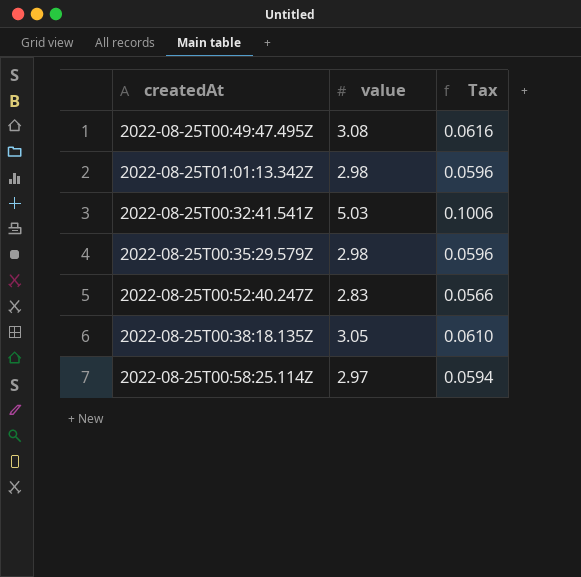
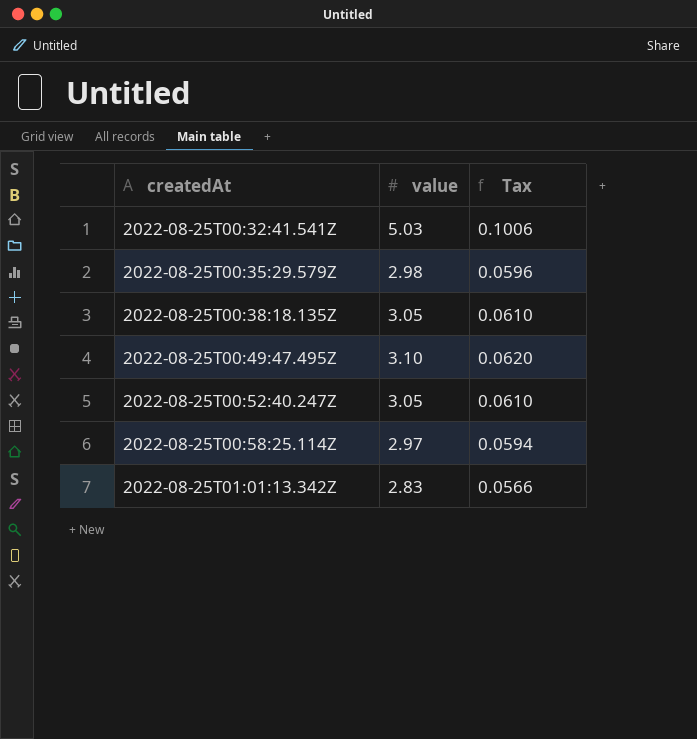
row order: none -> createdAt ascending
2022-08-25T00:49:47.495Z | value: 3.08 -> 3.10
2022-08-25T00:49:47.495Z | Tax: 0.0616 -> 0.0620
2022-08-25T00:52:40.247Z | value: 2.83 -> 3.05
2022-08-25T00:52:40.247Z | Tax: 0.0566 -> 0.0610
2022-08-25T01:01:13.342Z | value: 2.98 -> 2.83
2022-08-25T01:01:13.342Z | Tax: 0.0596 -> 0.0566

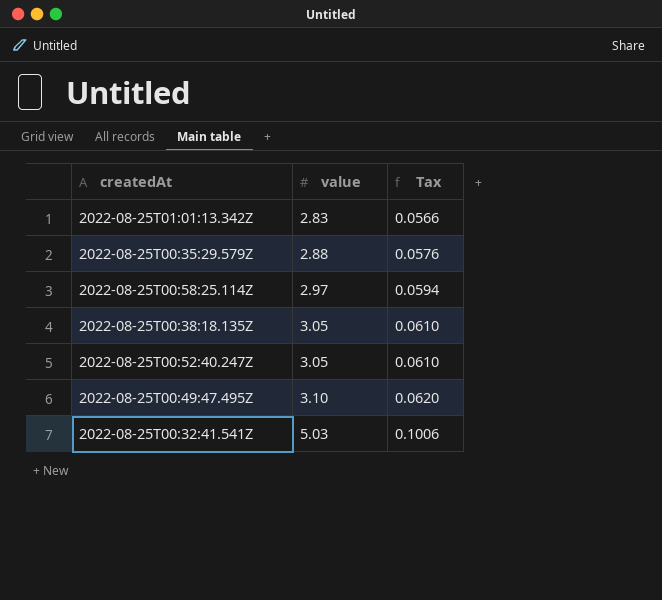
row order: createdAt ascending -> value ascending
2022-08-25T00:35:29.579Z | value: 2.98 -> 2.88
2022-08-25T00:35:29.579Z | Tax: 0.0596 -> 0.0576

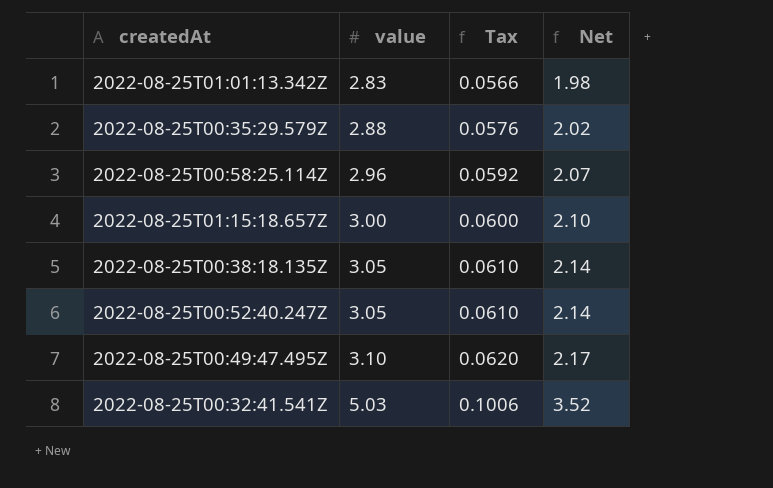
column Net | formula: none -> [value] * 0.7
2022-08-25T00:58:25.114Z | value: 2.97 -> 2.96
2022-08-25T00:58:25.114Z | Tax: 0.0594 -> 0.0592
row 2022-08-25T01:15:18.657Z: none -> 3.00 | 0.0600 | 2.10

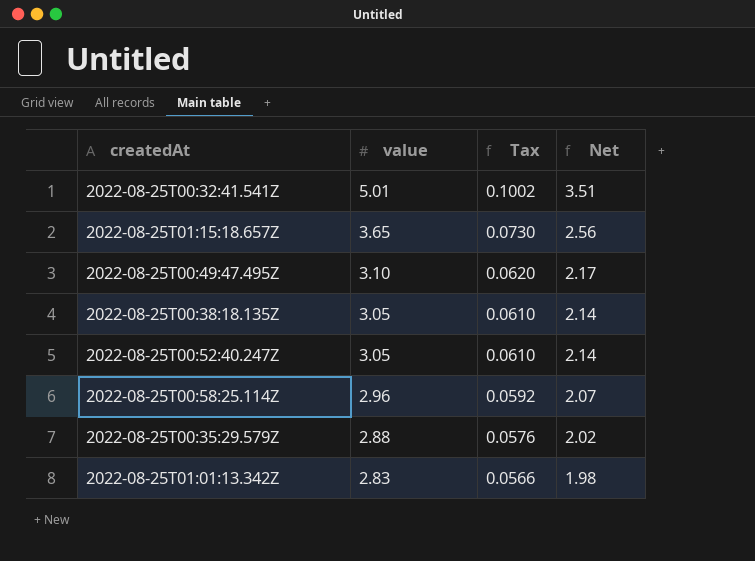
row order: value ascending -> value descending
2022-08-25T00:32:41.541Z | value: 5.03 -> 5.01
2022-08-25T00:32:41.541Z | Tax: 0.1006 -> 0.1002
2022-08-25T00:32:41.541Z | Net: 3.52 -> 3.51
2022-08-25T01:15:18.657Z | value: 3.00 -> 3.65
2022-08-25T01:15:18.657Z | Tax: 0.0600 -> 0.0730
2022-08-25T01:15:18.657Z | Net: 2.10 -> 2.56

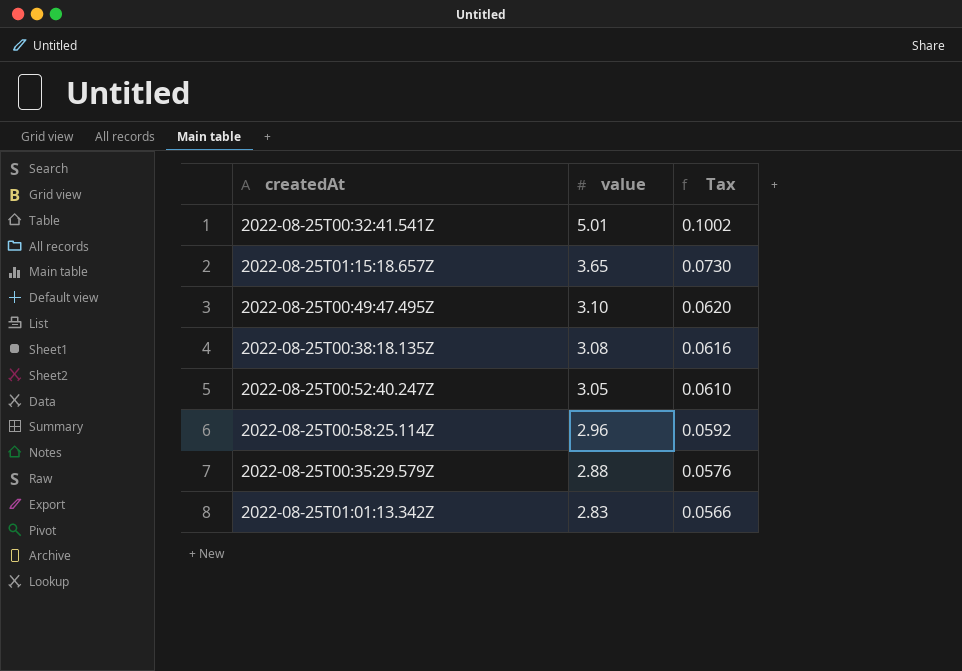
column Net | formula: [value] * 0.7 -> none
2022-08-25T00:38:18.135Z | value: 3.05 -> 3.08
2022-08-25T00:38:18.135Z | Tax: 0.0610 -> 0.0616

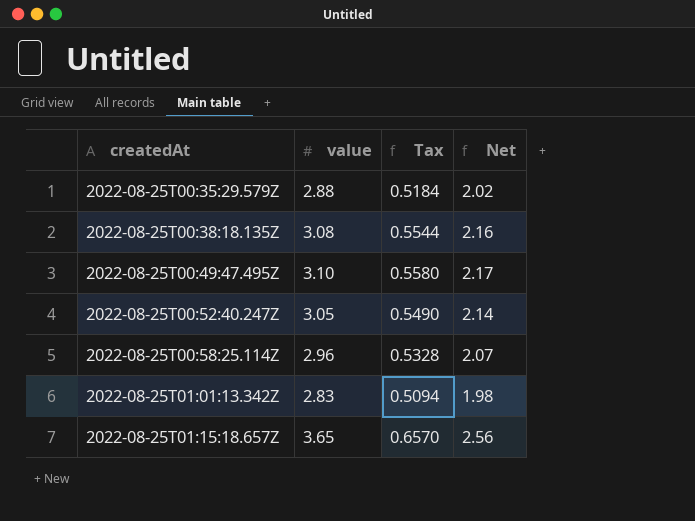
row order: value descending -> createdAt ascending
column Tax | formula: [value] * 0.02 -> [value] * 0.18
column Net | formula: none -> [value] * 0.7
row 2022-08-25T00:32:41.541Z: 5.01 | 0.1002 -> none

